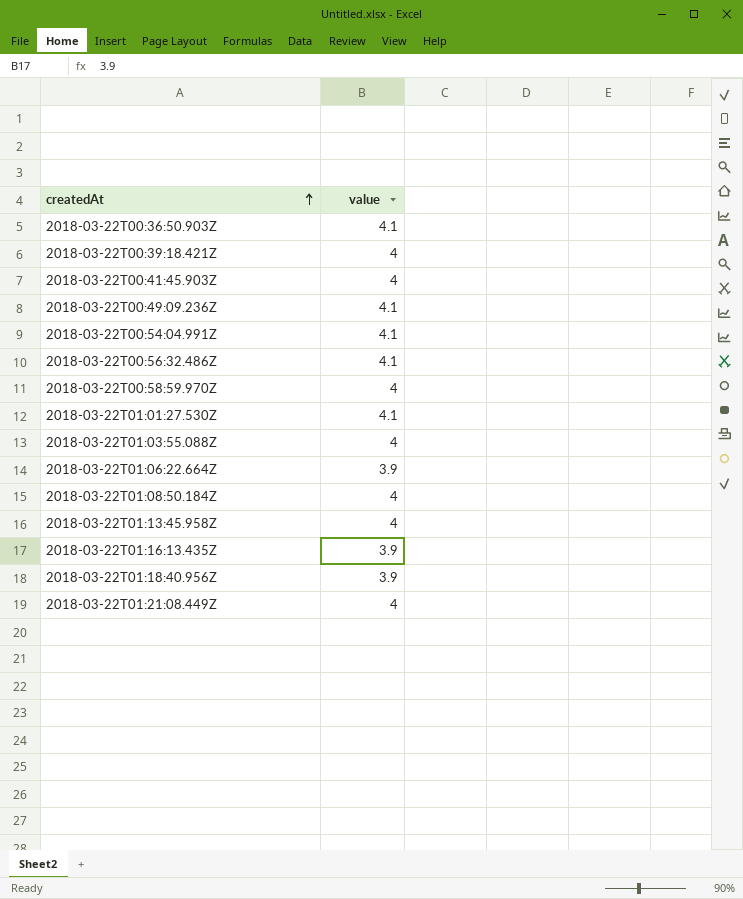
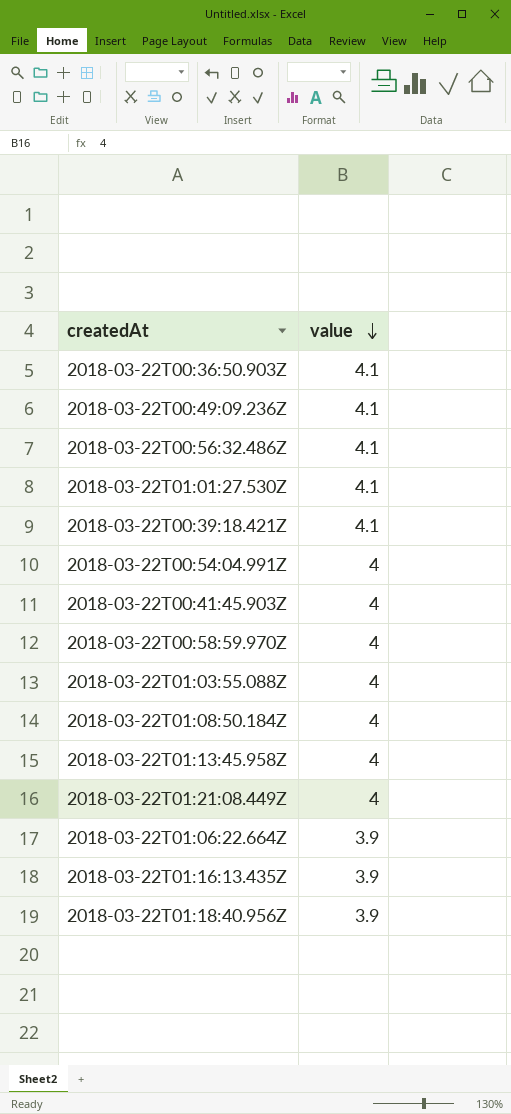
row order: createdAt ascending -> value descending
2018-03-22T00:39:18.421Z | value: 4 -> 4.1
2018-03-22T00:54:04.991Z | value: 4.1 -> 4

